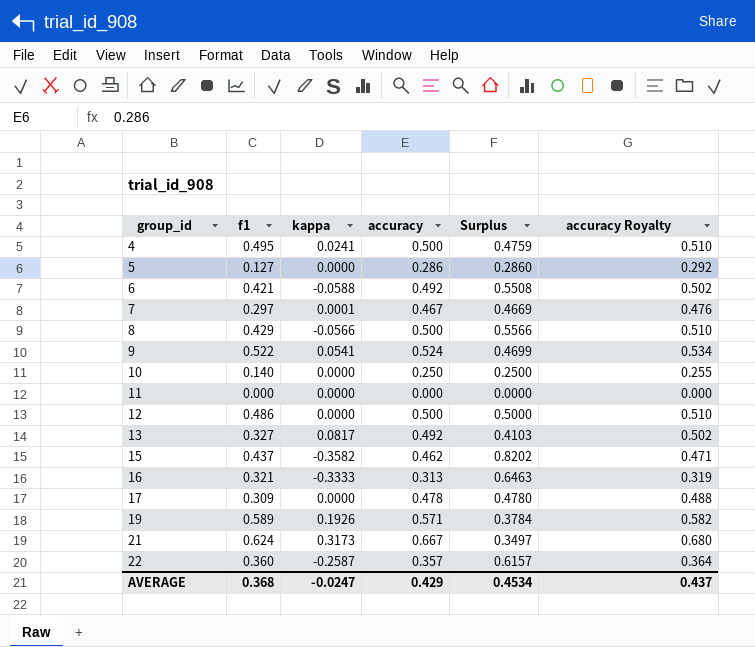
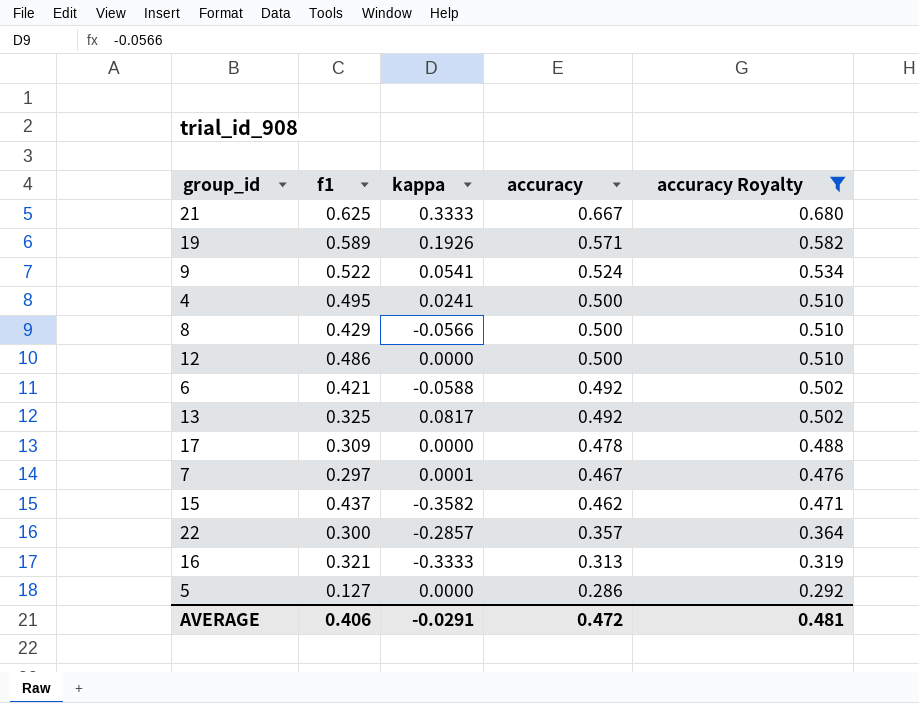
filter: none -> accuracy Royalty >= 0.292
row order: group_id ascending -> accuracy descending
column Surplus | formula: [accuracy] - [kappa] -> none
21 | f1: 0.624 -> 0.625
21 | kappa: 0.3173 -> 0.3333
13 | f1: 0.327 -> 0.325
22 | f1: 0.360 -> 0.300
22 | kappa: -0.2587 -> -0.2857
AVERAGE | f1: 0.368 -> 0.406
AVERAGE | kappa: -0.0247 -> -0.0291
AVERAGE | accuracy: 0.429 -> 0.472
AVERAGE | accuracy Royalty: 0.437 -> 0.481

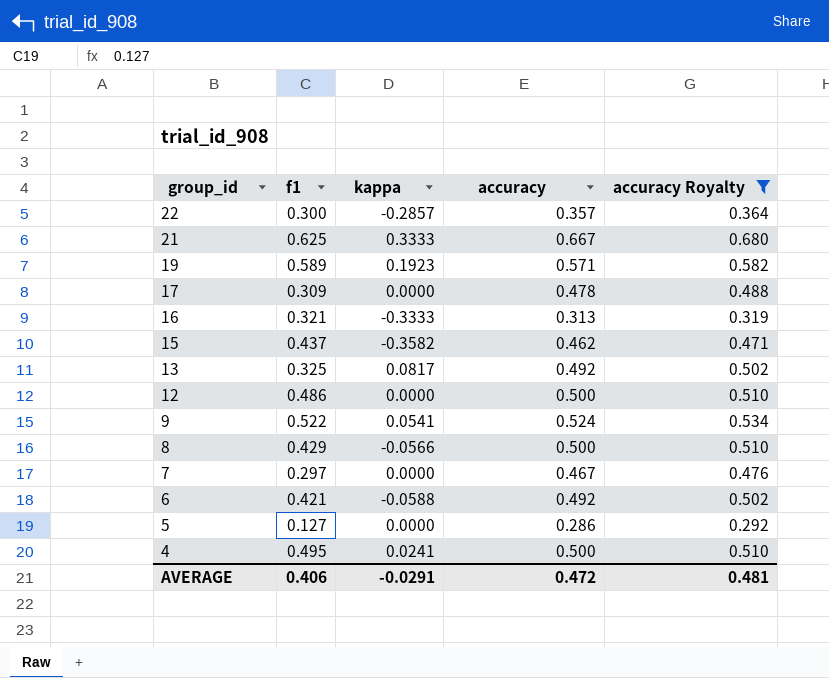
row order: accuracy descending -> group_id descending
19 | kappa: 0.1926 -> 0.1923
7 | kappa: 0.0001 -> 0.0000

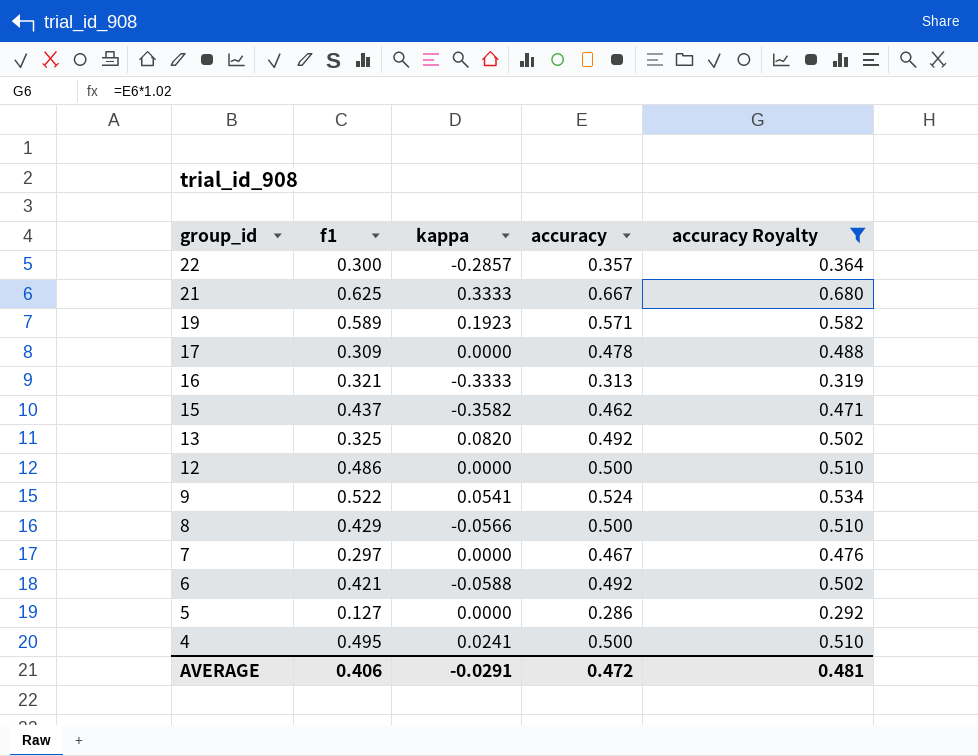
13 | kappa: 0.0817 -> 0.0820

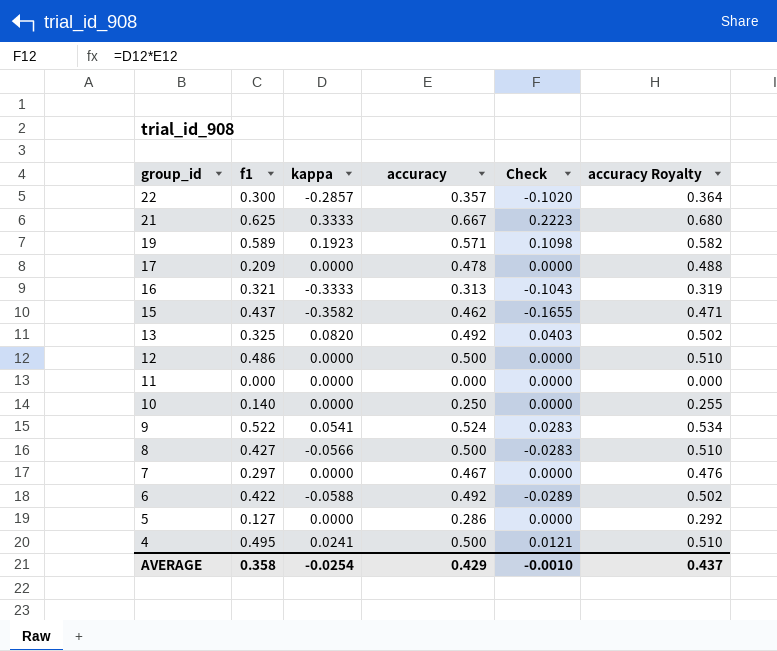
filter: accuracy Royalty >= 0.292 -> none
column Check | formula: none -> [kappa] * [accuracy]
17 | f1: 0.309 -> 0.209
8 | f1: 0.429 -> 0.427
6 | f1: 0.421 -> 0.422
AVERAGE | f1: 0.406 -> 0.358
AVERAGE | kappa: -0.0291 -> -0.0254
AVERAGE | accuracy: 0.472 -> 0.429
AVERAGE | accuracy Royalty: 0.481 -> 0.437

